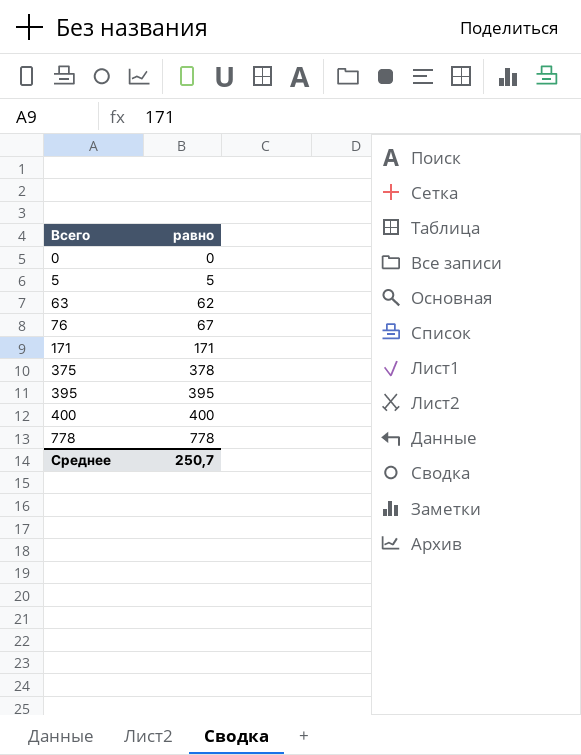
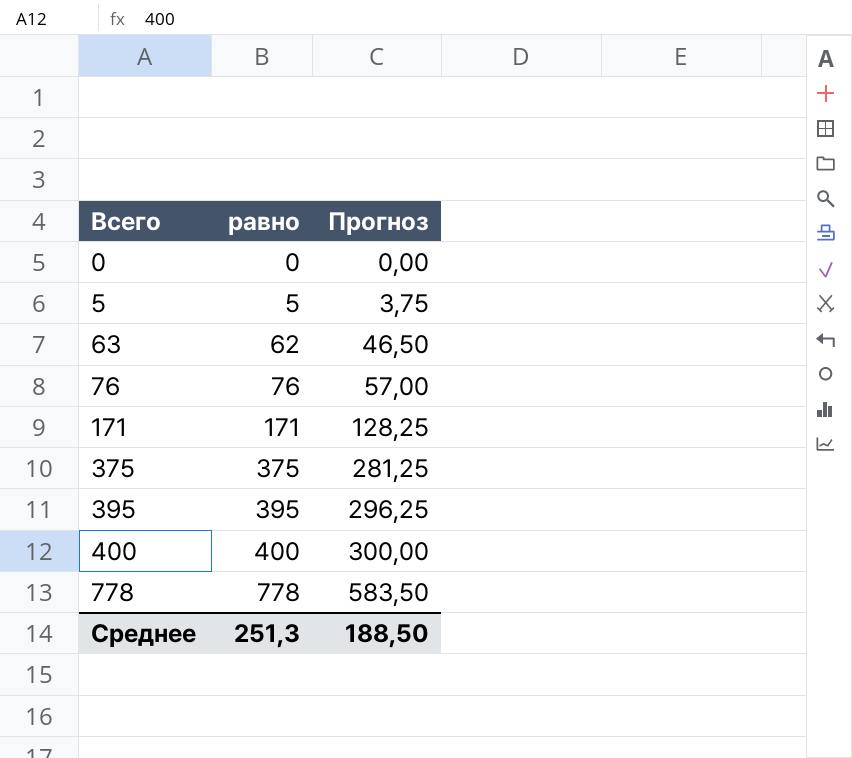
column Прогноз | formula: none -> [равно] * 0,75
76 | равно: 67 -> 76
375 | равно: 378 -> 375
Среднее | равно: 250,7 -> 251,3

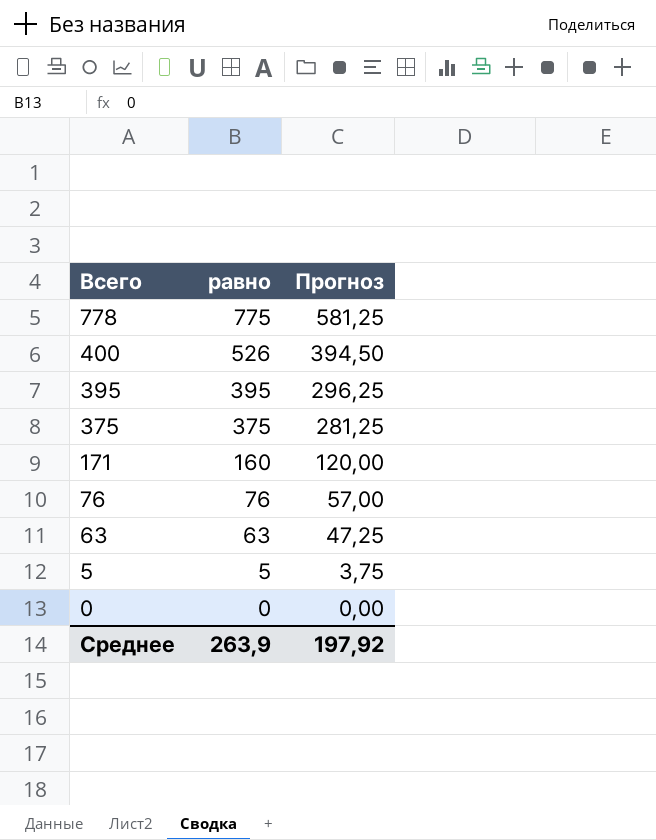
row order: Всего ascending -> Всего descending
778 | равно: 778 -> 775
778 | Прогноз: 583,50 -> 581,25
400 | равно: 400 -> 526
400 | Прогноз: 300,00 -> 394,50
171 | равно: 171 -> 160
171 | Прогноз: 128,25 -> 120,00
63 | равно: 62 -> 63
63 | Прогноз: 46,50 -> 47,25
Среднее | равно: 251,3 -> 263,9
Среднее | Прогноз: 188,50 -> 197,92

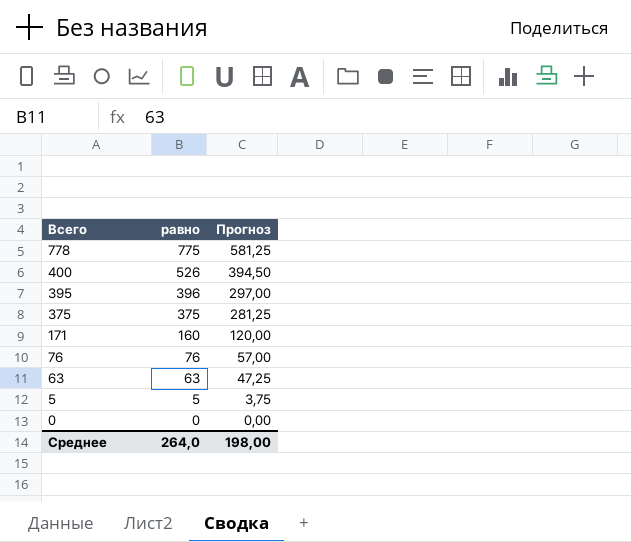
395 | равно: 395 -> 396
395 | Прогноз: 296,25 -> 297,00
Среднее | равно: 263,9 -> 264,0
Среднее | Прогноз: 197,92 -> 198,00

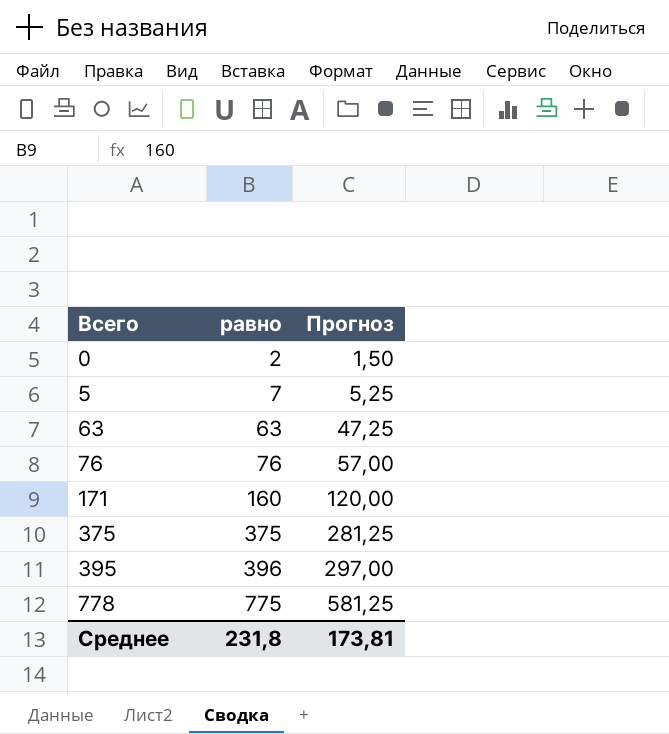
row order: Всего descending -> Всего ascending
row 400: 526 | 394,50 -> none
0 | равно: 0 -> 2
0 | Прогноз: 0,00 -> 1,50
5 | равно: 5 -> 7
5 | Прогноз: 3,75 -> 5,25
Среднее | равно: 264,0 -> 231,8
Среднее | Прогноз: 198,00 -> 173,81

